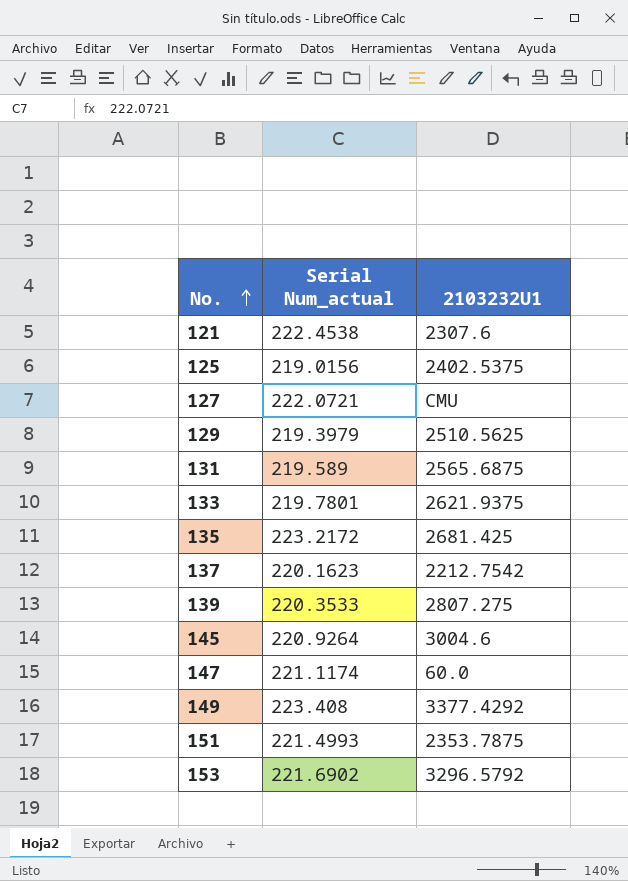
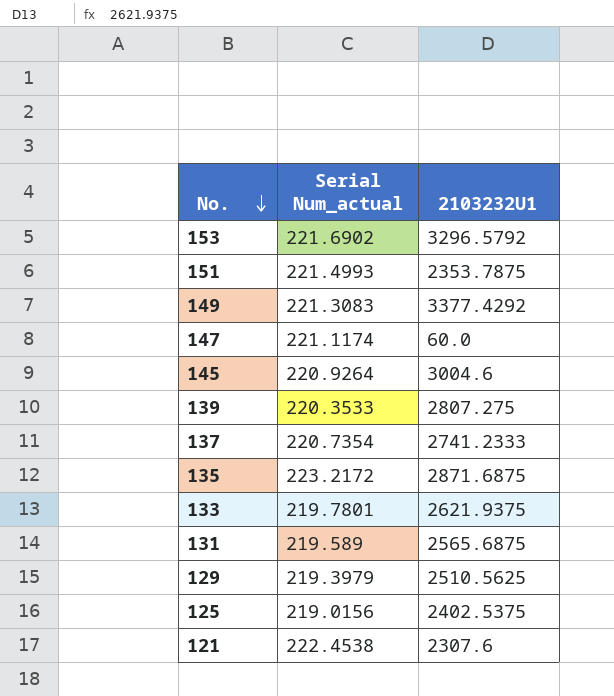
row order: No. ascending -> No. descending
row 127: 222.0721 | CMU -> none
149 | Serial Num_actual: 223.408 -> 221.3083
137 | Serial Num_actual: 220.1623 -> 220.7354
137 | 2103232U1: 2212.7542 -> 2741.2333
135 | 2103232U1: 2681.425 -> 2871.6875

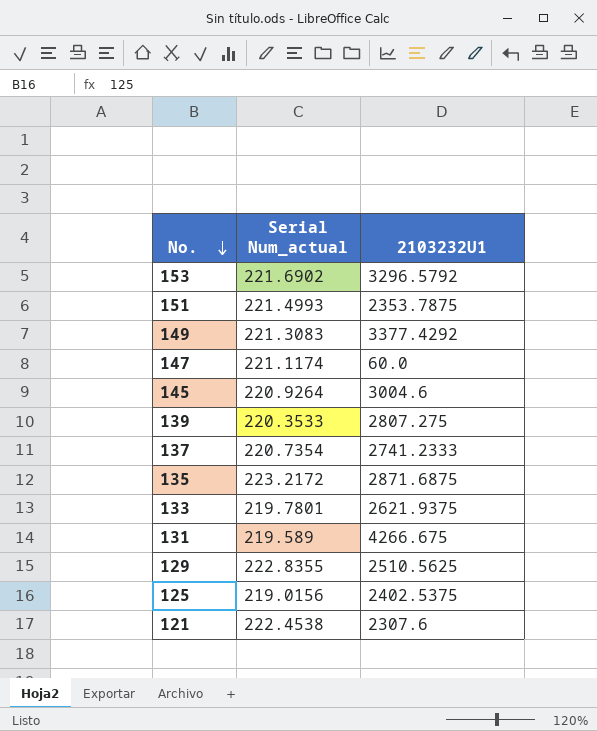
131 | 2103232U1: 2565.6875 -> 4266.675
129 | Serial Num_actual: 219.3979 -> 222.8355

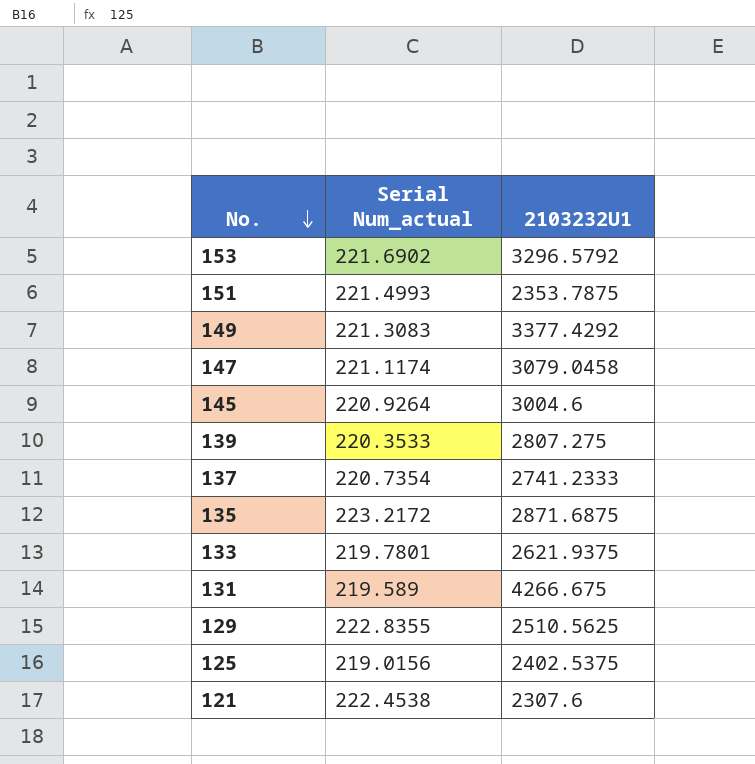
147 | 2103232U1: 60.0 -> 3079.0458

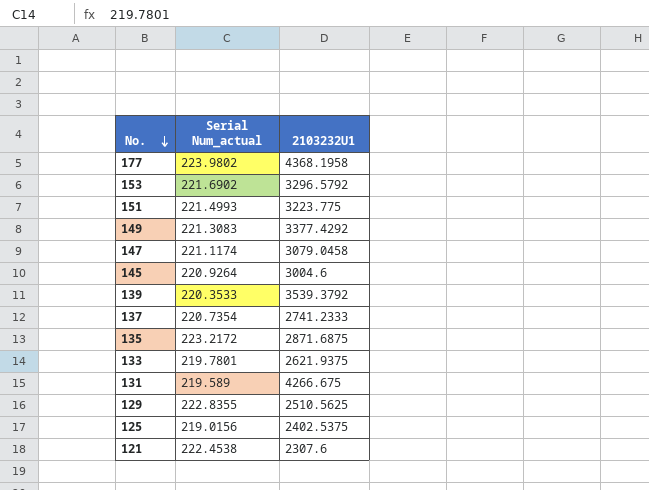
row 177: none -> 223.9802 | 4368.1958
151 | 2103232U1: 2353.7875 -> 3223.775
139 | 2103232U1: 2807.275 -> 3539.3792

